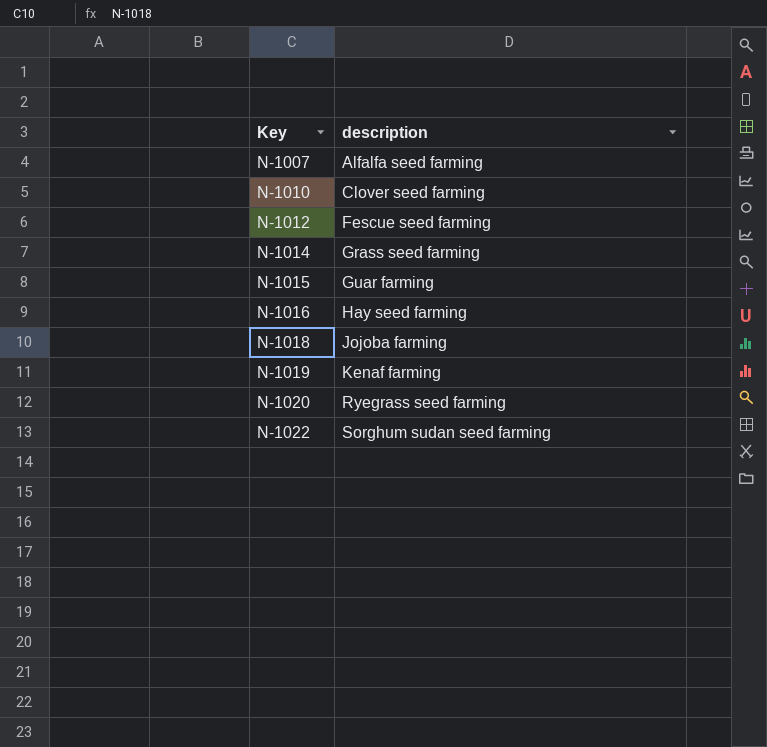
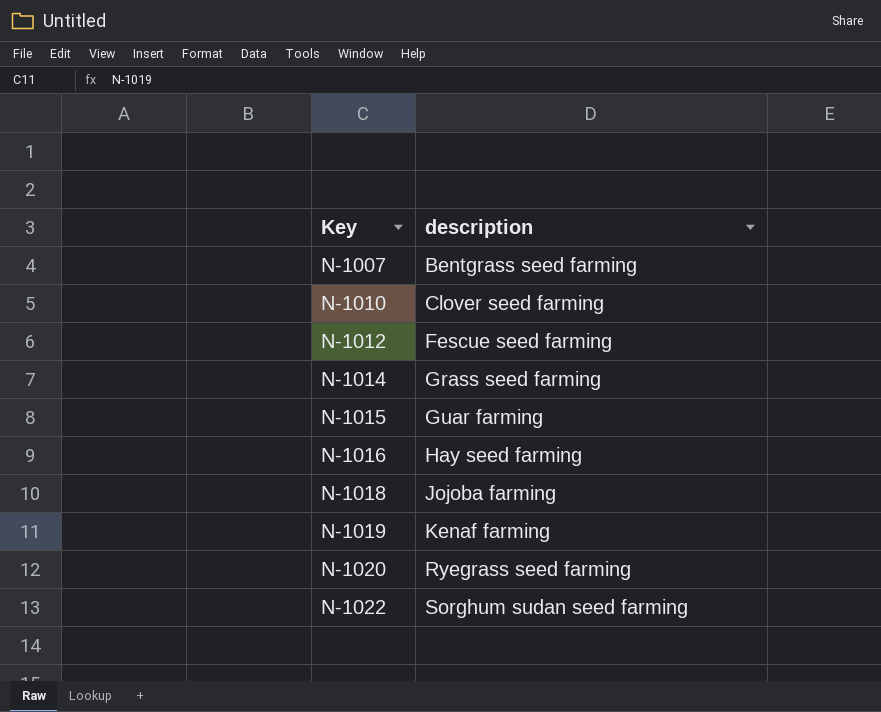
N-1007 | description: Alfalfa seed farming -> Bentgrass seed farming

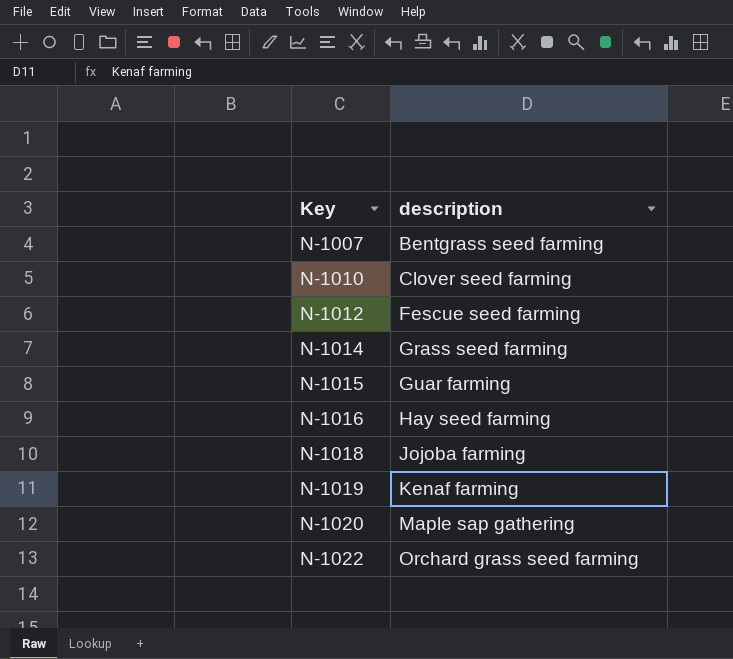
N-1020 | description: Ryegrass seed farming -> Maple sap gathering
N-1022 | description: Sorghum sudan seed farming -> Orchard grass seed farming

